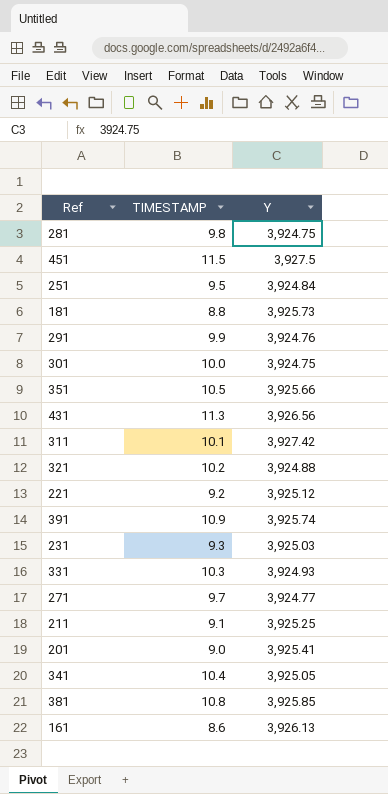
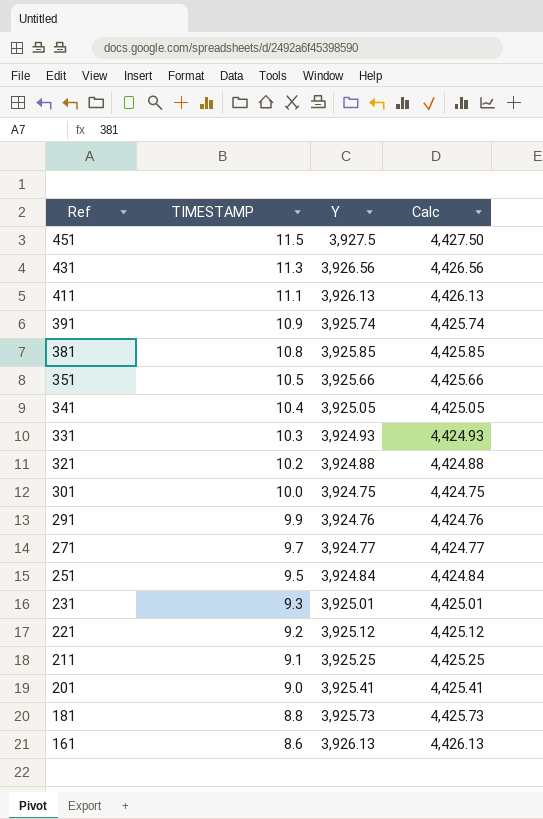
row order: none -> Ref descending
column Calc | formula: none -> [Y] + 500
row 281: 9.8 | 3,924.75 -> none
row 311: 10.1 | 3,927.42 -> none
row 411: none -> 11.1 | 3,926.13 | 4,426.13
231 | Y: 3,925.03 -> 3,925.01

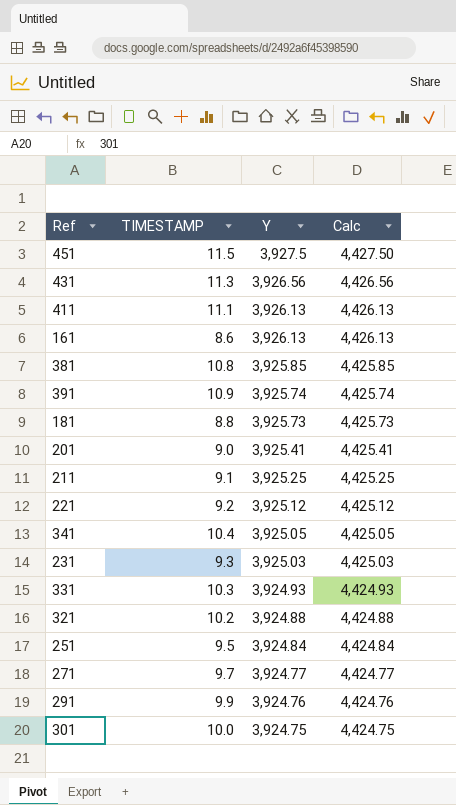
row order: Ref descending -> Y descending
row 351: 10.5 | 3,925.66 | 4,425.66 -> none
231 | Y: 3,925.01 -> 3,925.03
231 | Calc: 4,425.01 -> 4,425.03

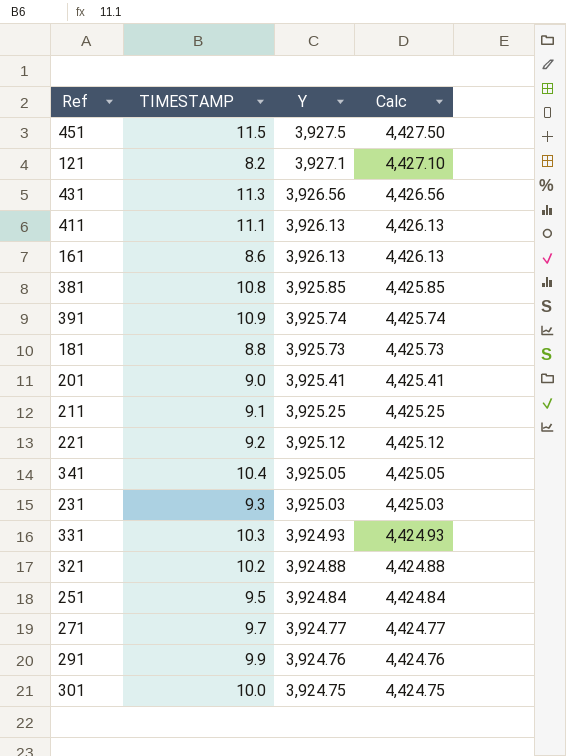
row 121: none -> 8.2 | 3,927.1 | 4,427.10

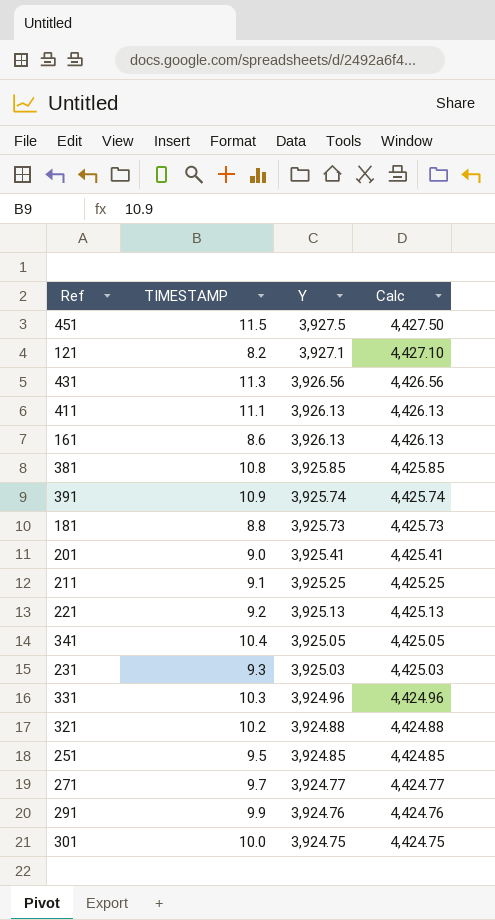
221 | Y: 3,925.12 -> 3,925.13
221 | Calc: 4,425.12 -> 4,425.13
331 | Y: 3,924.93 -> 3,924.96
331 | Calc: 4,424.93 -> 4,424.96
251 | Y: 3,924.84 -> 3,924.85
251 | Calc: 4,424.84 -> 4,424.85

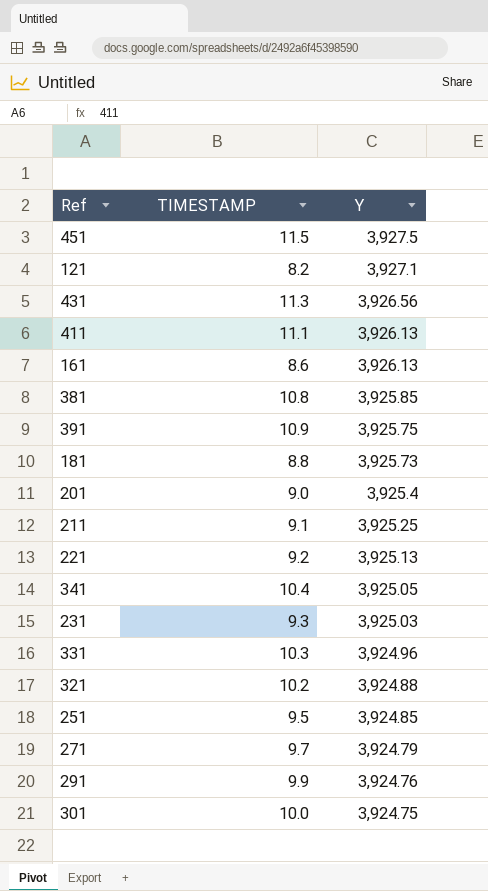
column Calc | formula: [Y] + 500 -> none
391 | Y: 3,925.74 -> 3,925.75
201 | Y: 3,925.41 -> 3,925.4
271 | Y: 3,924.77 -> 3,924.79

